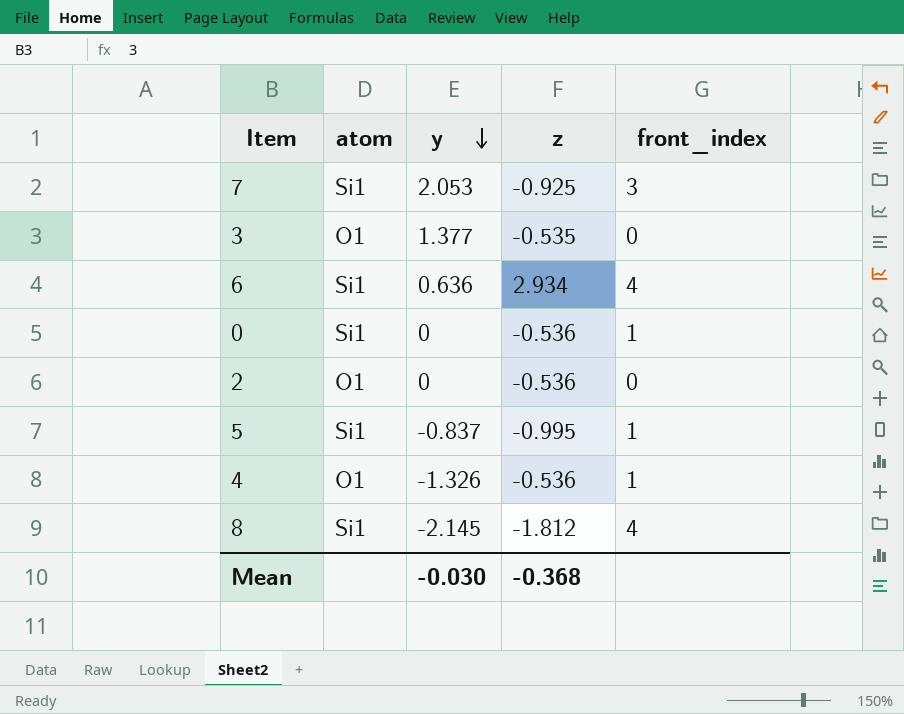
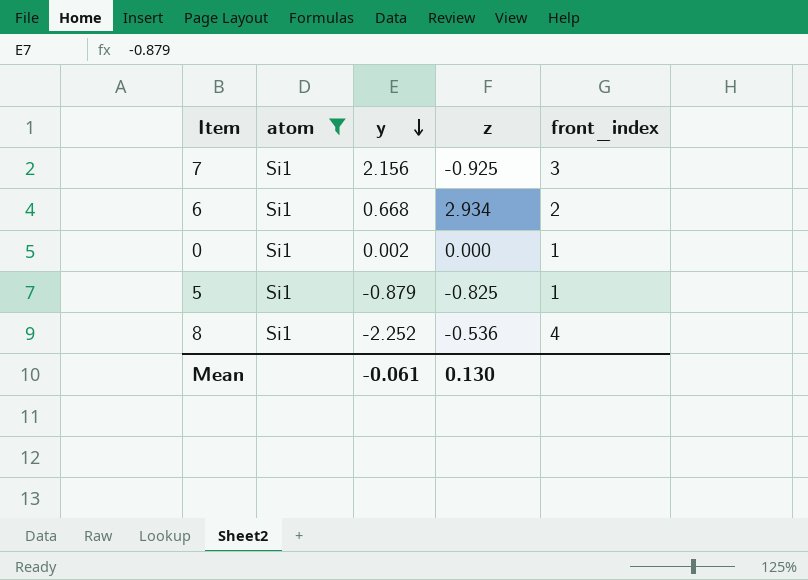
filter: none -> atom = Si1
7 | y: 2.053 -> 2.156
6 | y: 0.636 -> 0.668
6 | front_index: 4 -> 2
0 | y: 0 -> 0.002
0 | z: -0.536 -> 0.000
5 | y: -0.837 -> -0.879
5 | z: -0.995 -> -0.825
8 | y: -2.145 -> -2.252
8 | z: -1.812 -> -0.536
Mean | y: -0.030 -> -0.061
Mean | z: -0.368 -> 0.130

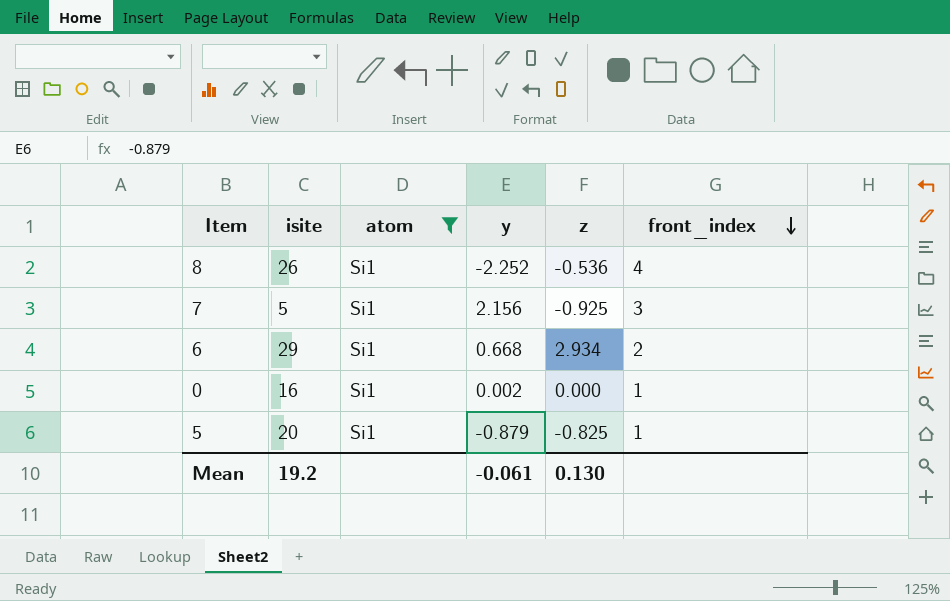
row order: y descending -> front_index descending
column isite | position: none -> 2

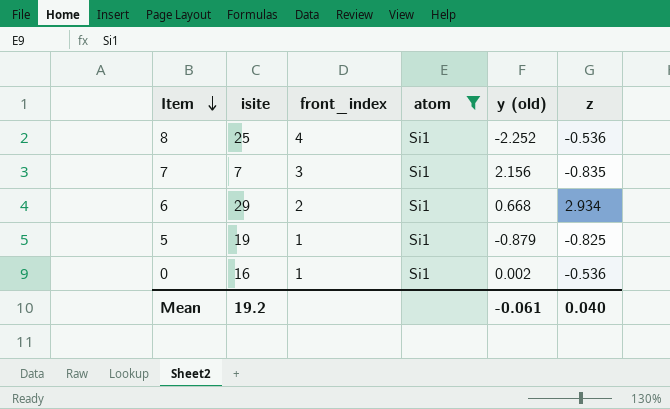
row order: front_index descending -> Item descending
column front_index | position: 6 -> 3
column name: y -> y (old)
8 | isite: 26 -> 25
7 | isite: 5 -> 7
7 | z: -0.925 -> -0.835
5 | isite: 20 -> 19
0 | z: 0.000 -> -0.536
Mean | z: 0.130 -> 0.040

